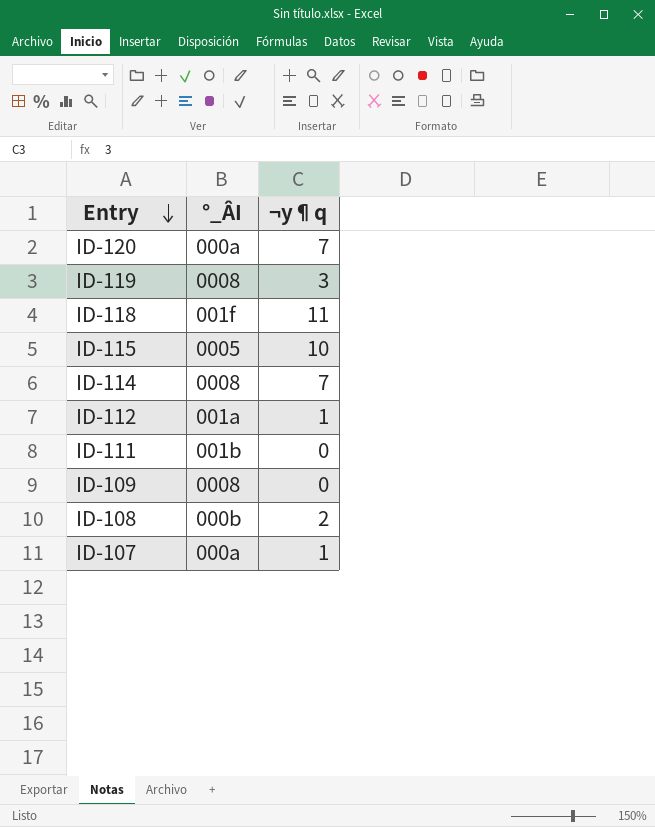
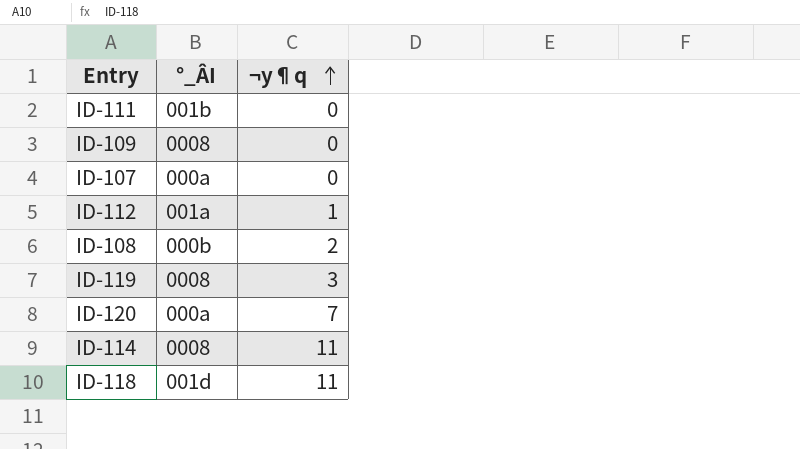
row order: Entry descending -> ¬y¶q ascending
row ID-115: 0005 | 10 -> none
ID-107 | ¬y¶q: 1 -> 0
ID-114 | ¬y¶q: 7 -> 11
ID-118 | °_ÂI: 001f -> 001d

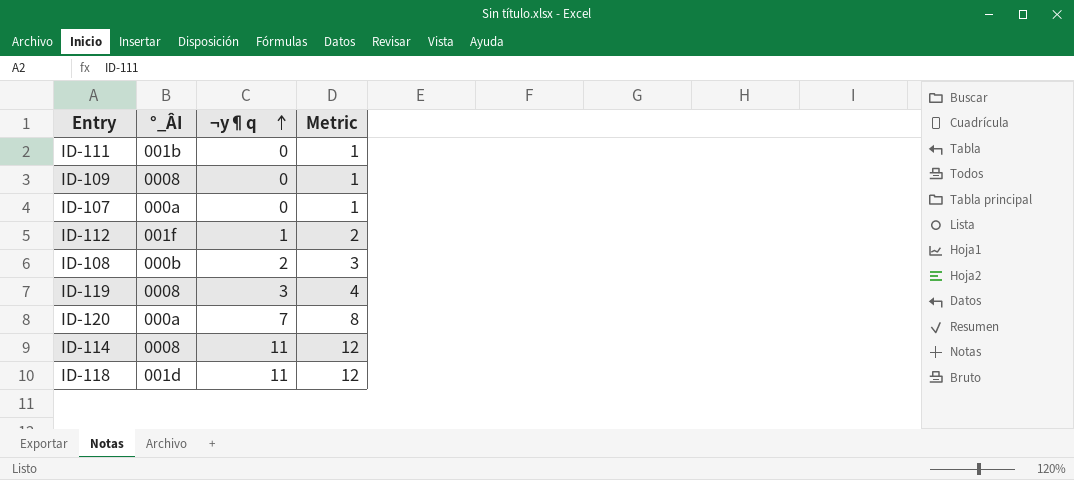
column Metric | formula: none -> [¬y¶q] + 1
ID-112 | °_ÂI: 001a -> 001f

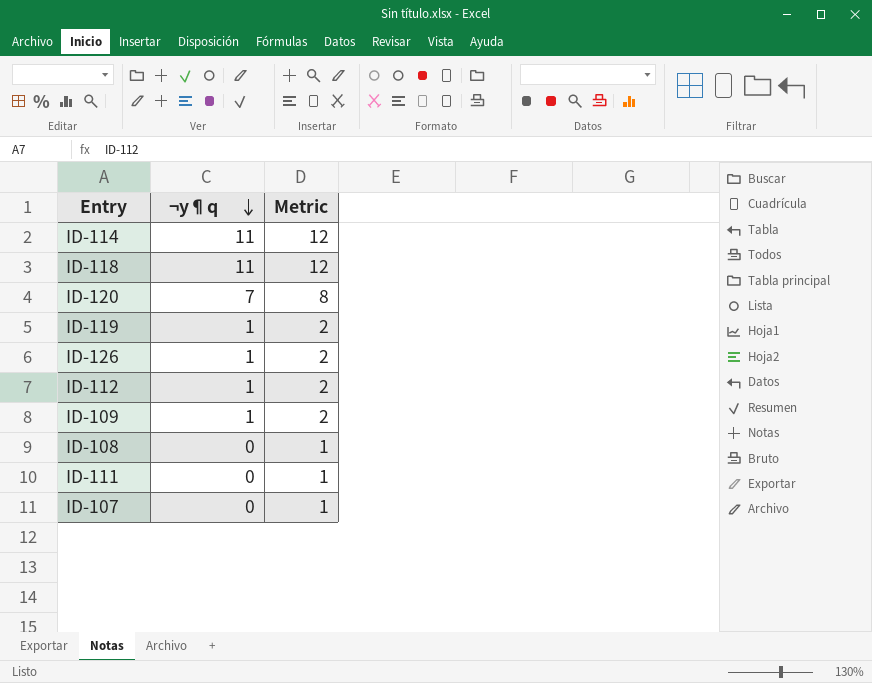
row order: ¬y¶q ascending -> ¬y¶q descending
column °_ÂI | position: 2 -> none
ID-119 | ¬y¶q: 3 -> 1
ID-119 | Metric: 4 -> 2
row ID-126: none -> 1 | 2
ID-109 | ¬y¶q: 0 -> 1
ID-109 | Metric: 1 -> 2
ID-108 | ¬y¶q: 2 -> 0
ID-108 | Metric: 3 -> 1

